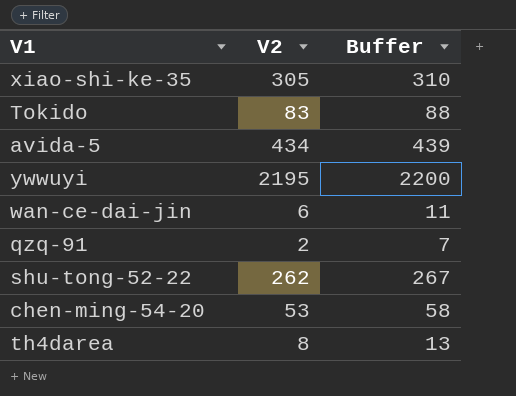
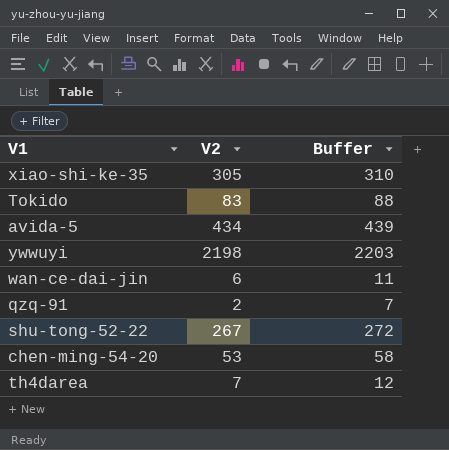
ywwuyi | V2: 2195 -> 2198
ywwuyi | Buffer: 2200 -> 2203
shu-tong-52-22 | V2: 262 -> 267
shu-tong-52-22 | Buffer: 267 -> 272
th4darea | V2: 8 -> 7
th4darea | Buffer: 13 -> 12

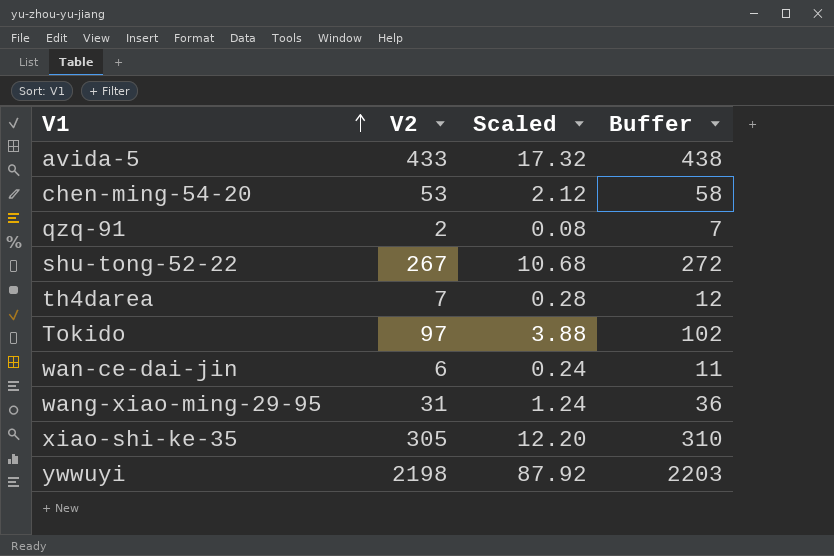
row order: none -> V1 ascending
column Scaled | formula: none -> [V2] * 0.04
avida-5 | V2: 434 -> 433
avida-5 | Buffer: 439 -> 438
Tokido | V2: 83 -> 97
Tokido | Buffer: 88 -> 102
row wang-xiao-ming-29-95: none -> 31 | 1.24 | 36

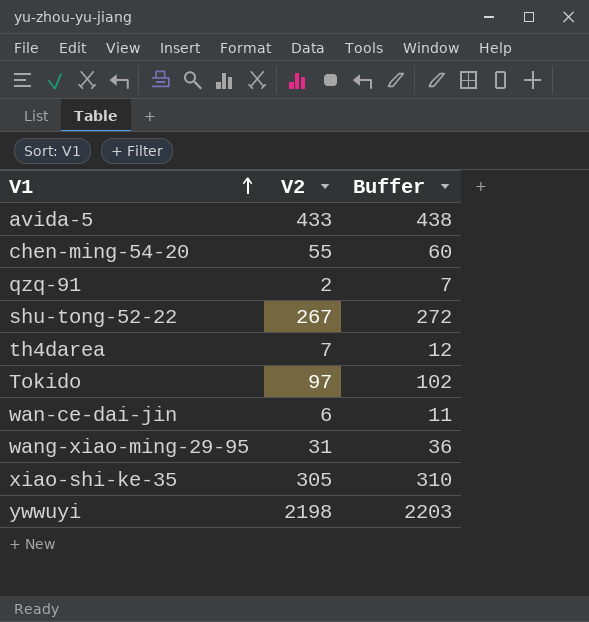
column Scaled | formula: [V2] * 0.04 -> none
chen-ming-54-20 | V2: 53 -> 55
chen-ming-54-20 | Buffer: 58 -> 60

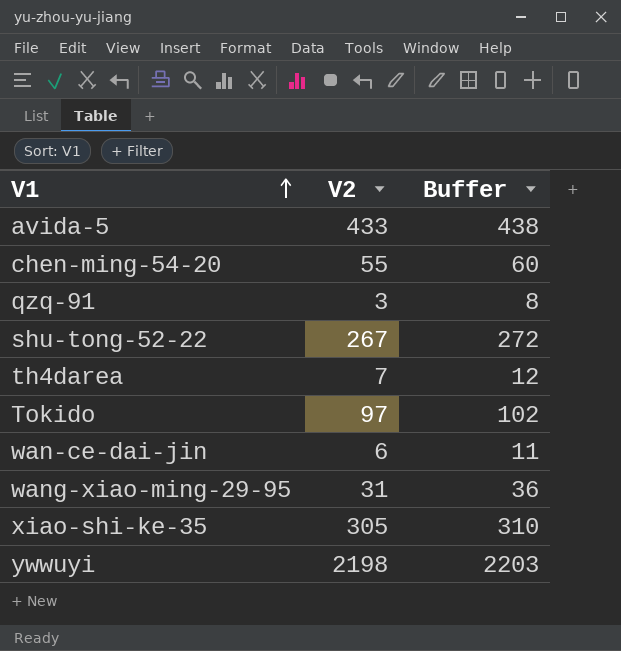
qzq-91 | V2: 2 -> 3
qzq-91 | Buffer: 7 -> 8

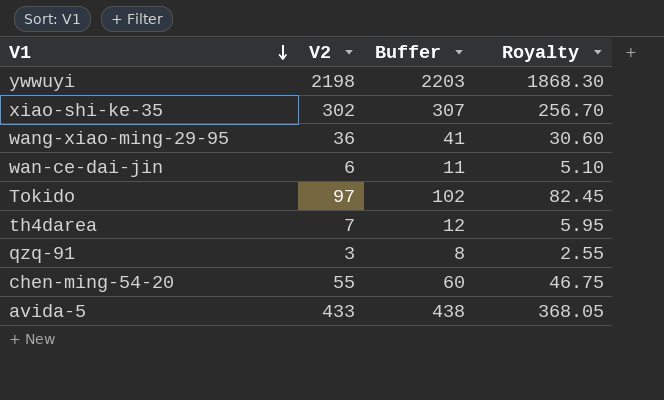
row order: V1 ascending -> V1 descending
column Royalty | formula: none -> [V2] * 0.85
row shu-tong-52-22: 267 | 272 -> none
xiao-shi-ke-35 | V2: 305 -> 302
xiao-shi-ke-35 | Buffer: 310 -> 307
wang-xiao-ming-29-95 | V2: 31 -> 36
wang-xiao-ming-29-95 | Buffer: 36 -> 41

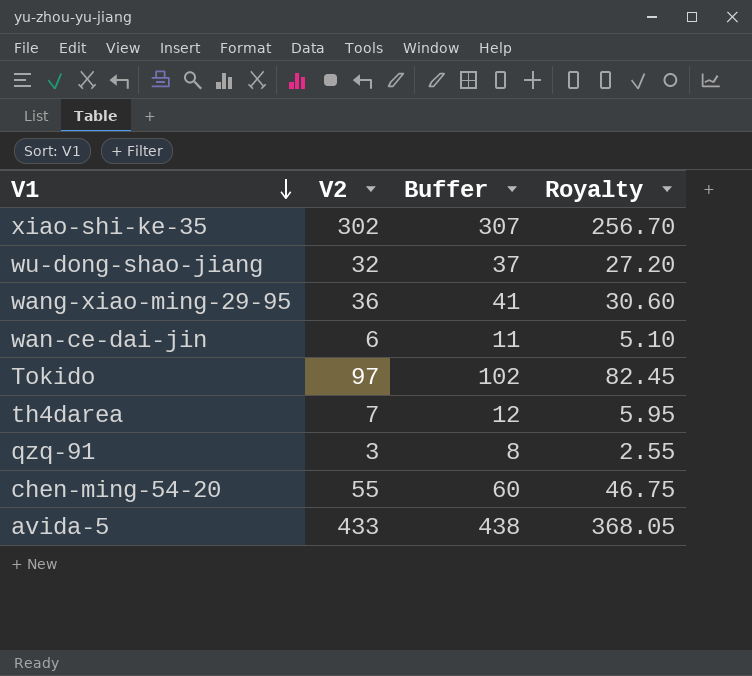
row ywwuyi: 2198 | 2203 | 1868.30 -> none
row wu-dong-shao-jiang: none -> 32 | 37 | 27.20

